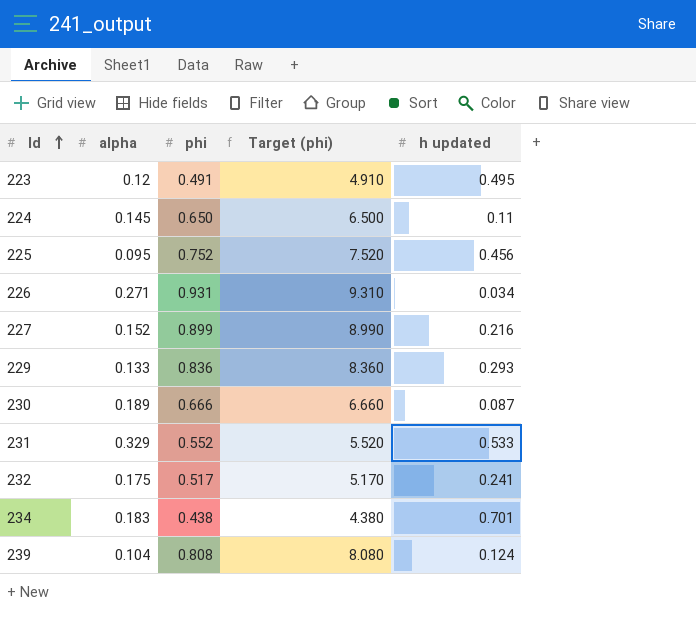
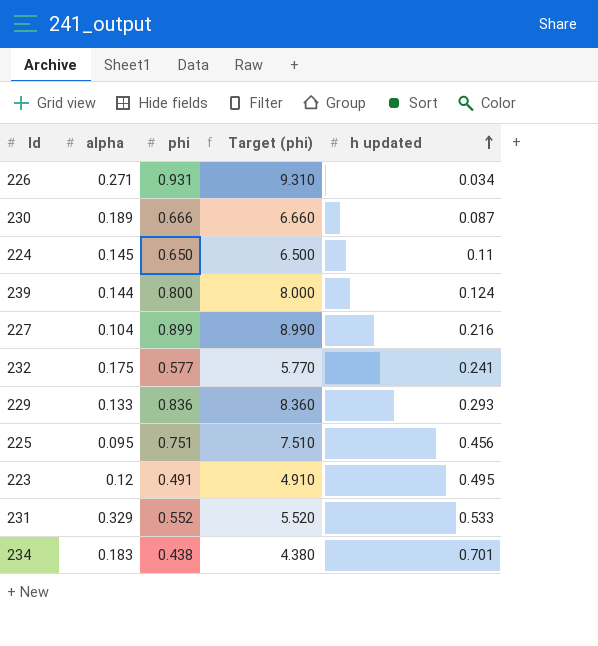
row order: Id ascending -> h updated ascending
239 | alpha: 0.104 -> 0.144
239 | phi: 0.808 -> 0.800
239 | Target (phi): 8.080 -> 8.000
227 | alpha: 0.152 -> 0.104
232 | phi: 0.517 -> 0.577
232 | Target (phi): 5.170 -> 5.770
225 | phi: 0.752 -> 0.751
225 | Target (phi): 7.520 -> 7.510

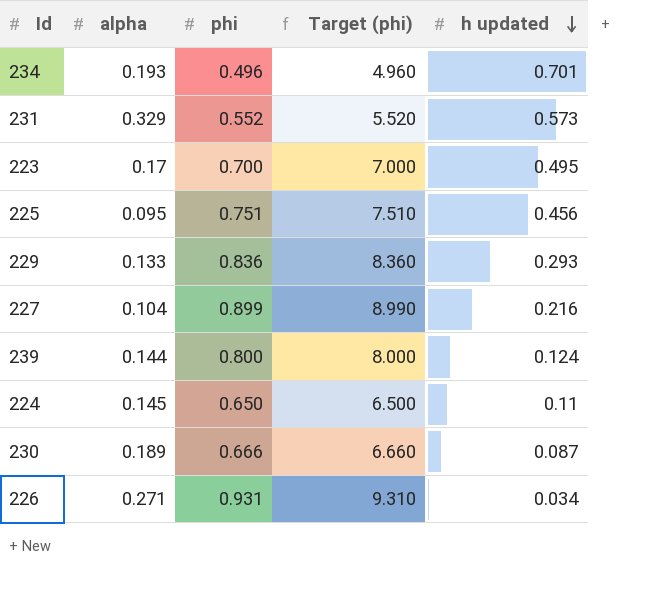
row order: h updated ascending -> h updated descending
row 232: 0.175 | 0.577 | 5.770 | 0.241 -> none
234 | alpha: 0.183 -> 0.193
234 | phi: 0.438 -> 0.496
234 | Target (phi): 4.380 -> 4.960
231 | h updated: 0.533 -> 0.573
223 | alpha: 0.12 -> 0.17
223 | phi: 0.491 -> 0.700
223 | Target (phi): 4.910 -> 7.000

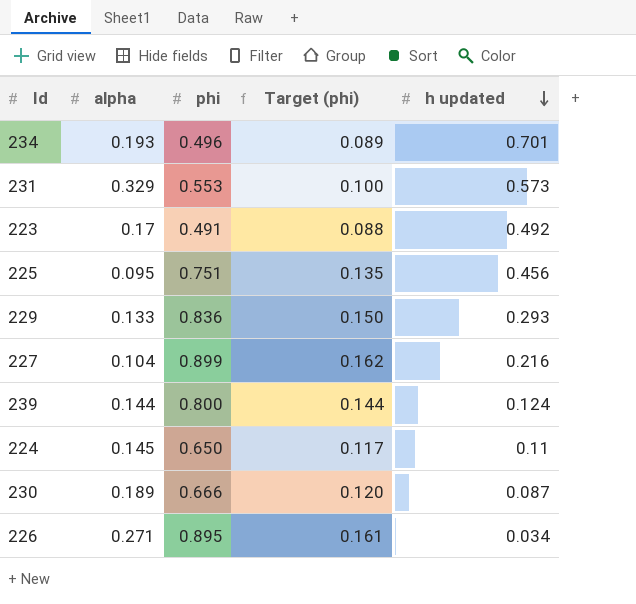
column Target (phi) | formula: [phi] * 10 -> [phi] * 0.18
231 | phi: 0.552 -> 0.553
223 | phi: 0.700 -> 0.491
223 | h updated: 0.495 -> 0.492
226 | phi: 0.931 -> 0.895

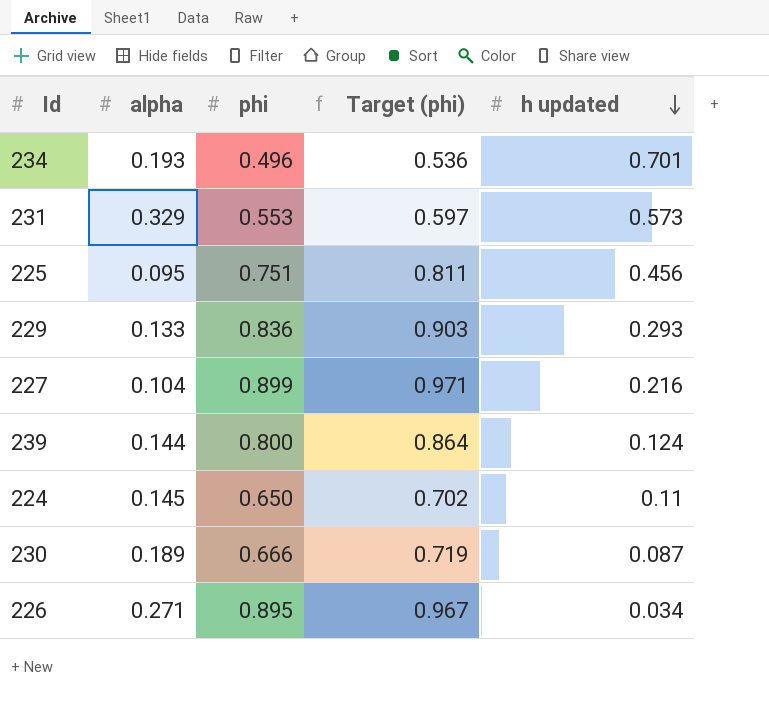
column Target (phi) | formula: [phi] * 0.18 -> [phi] * 1.08
row 223: 0.17 | 0.491 | 0.088 | 0.492 -> none

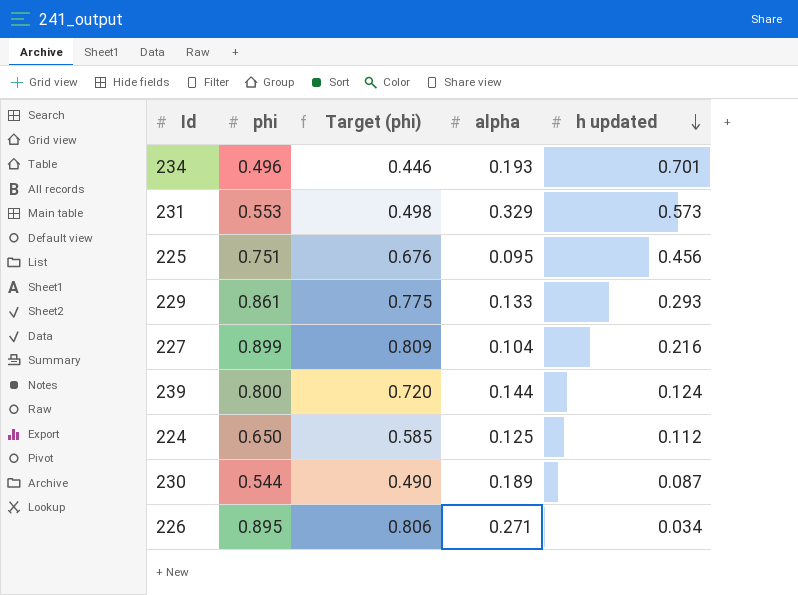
column Target (phi) | formula: [phi] * 1.08 -> [phi] * 0.9
column alpha | position: 2 -> 4
229 | phi: 0.836 -> 0.861
224 | alpha: 0.145 -> 0.125
224 | h updated: 0.11 -> 0.112
230 | phi: 0.666 -> 0.544

